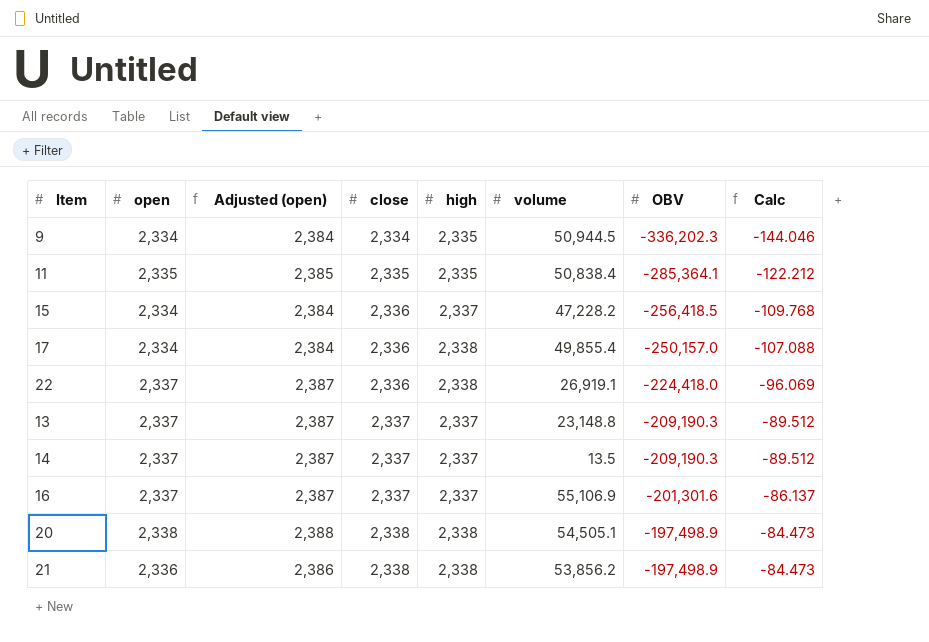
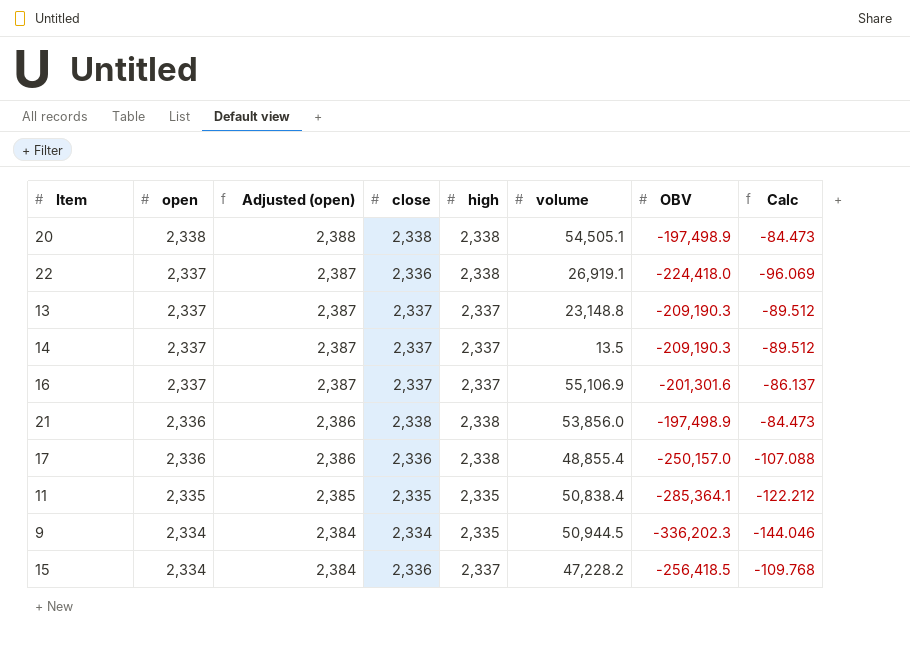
row order: close ascending -> open descending
21 | volume: 53,856.2 -> 53,856.0
17 | open: 2,334 -> 2,336
17 | Adjusted (open): 2,384 -> 2,386
17 | volume: 49,855.4 -> 48,855.4

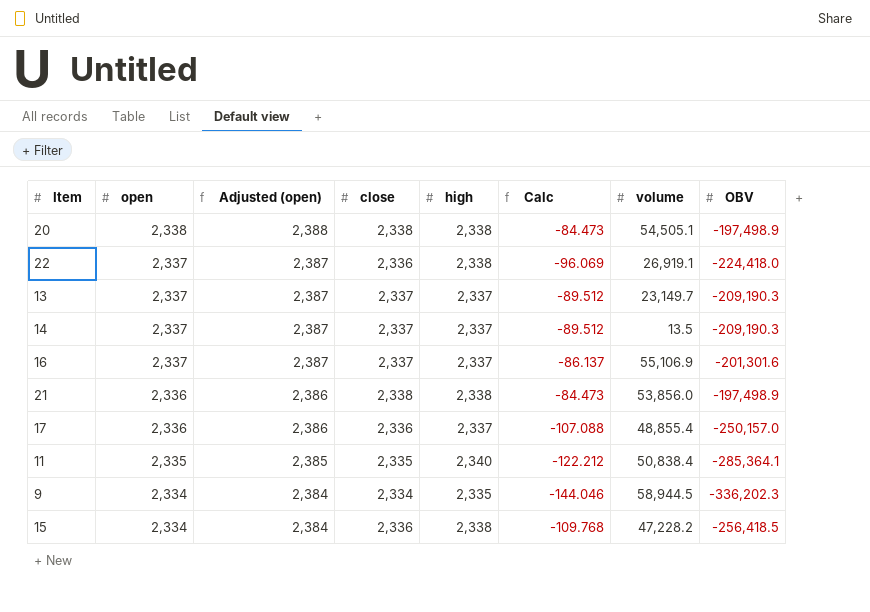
column Calc | position: 8 -> 6
13 | volume: 23,148.8 -> 23,149.7
17 | high: 2,338 -> 2,337
11 | high: 2,335 -> 2,340
9 | volume: 50,944.5 -> 58,944.5
15 | high: 2,337 -> 2,338

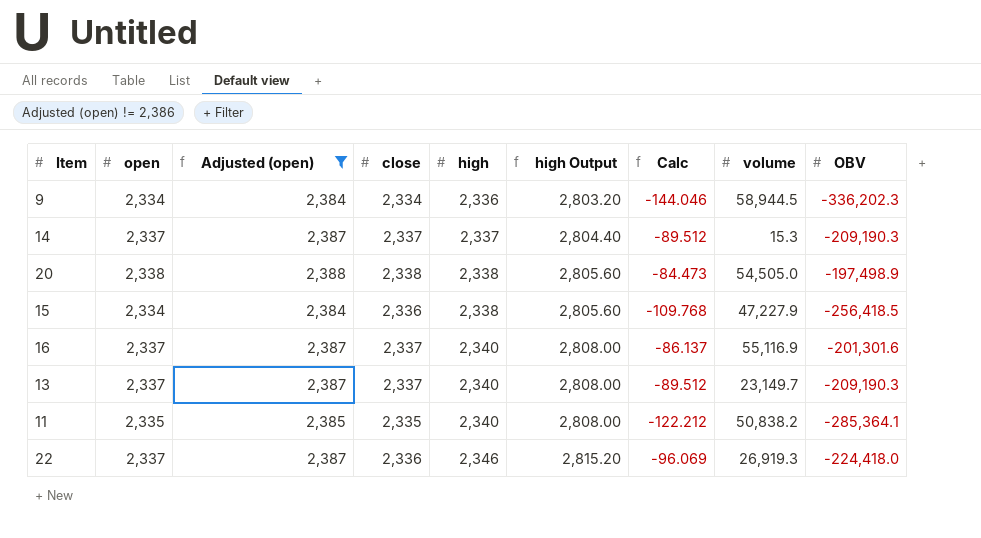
filter: none -> Adjusted (open) != 2,386
row order: open descending -> high ascending
column high Output | formula: none -> [high] * 1.2
9 | high: 2,335 -> 2,336
14 | volume: 13.5 -> 15.3
20 | volume: 54,505.1 -> 54,505.0
15 | volume: 47,228.2 -> 47,227.9
16 | high: 2,337 -> 2,340
16 | volume: 55,106.9 -> 55,116.9
13 | high: 2,337 -> 2,340
11 | volume: 50,838.4 -> 50,838.2
22 | high: 2,338 -> 2,346
22 | volume: 26,919.1 -> 26,919.3

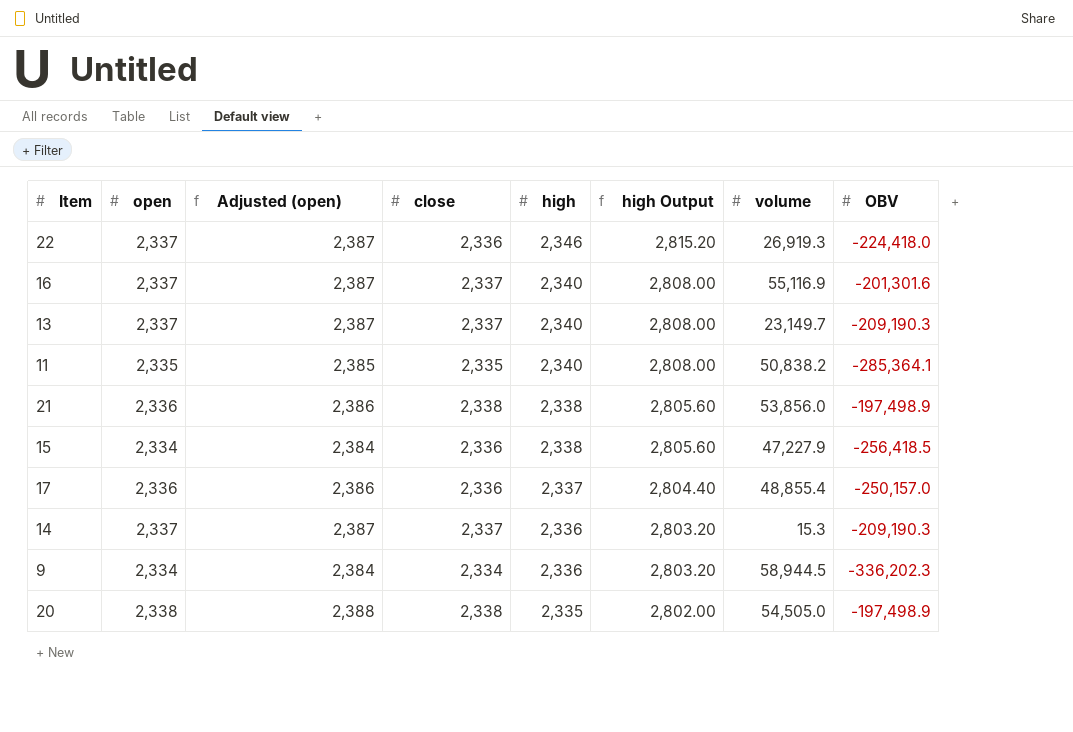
filter: Adjusted (open) != 2,386 -> none
row order: high ascending -> high descending
column Calc | formula: [OBV] / [close] -> none
14 | high: 2,337 -> 2,336
14 | high Output: 2,804.40 -> 2,803.20
20 | high: 2,338 -> 2,335
20 | high Output: 2,805.60 -> 2,802.00

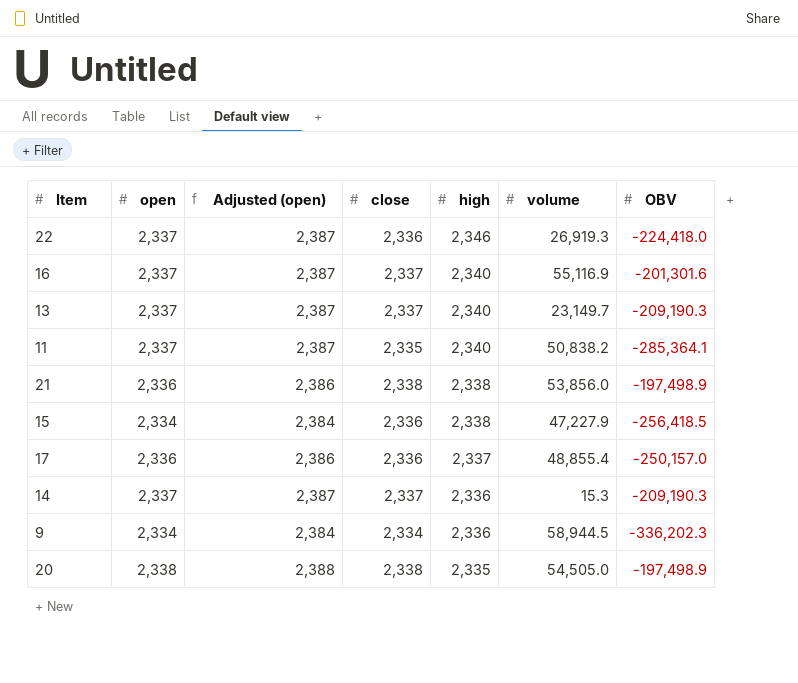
column high Output | formula: [high] * 1.2 -> none
11 | open: 2,335 -> 2,337
11 | Adjusted (open): 2,385 -> 2,387

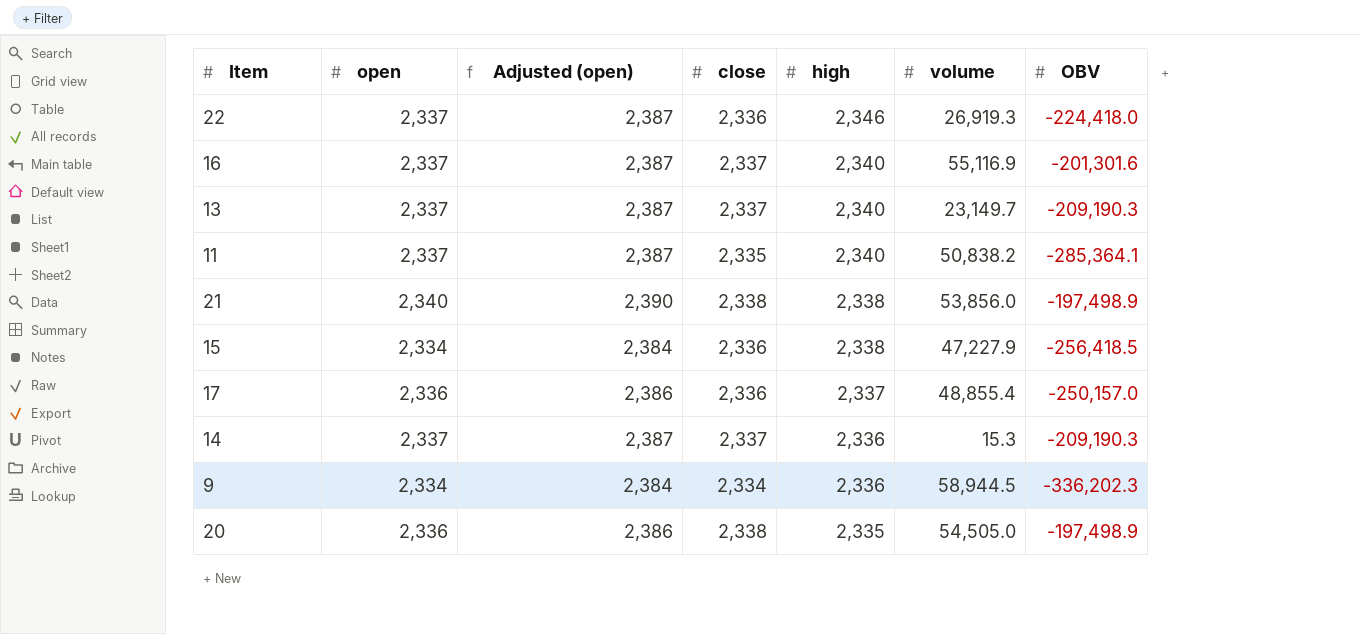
21 | open: 2,336 -> 2,340
21 | Adjusted (open): 2,386 -> 2,390
20 | open: 2,338 -> 2,336
20 | Adjusted (open): 2,388 -> 2,386

